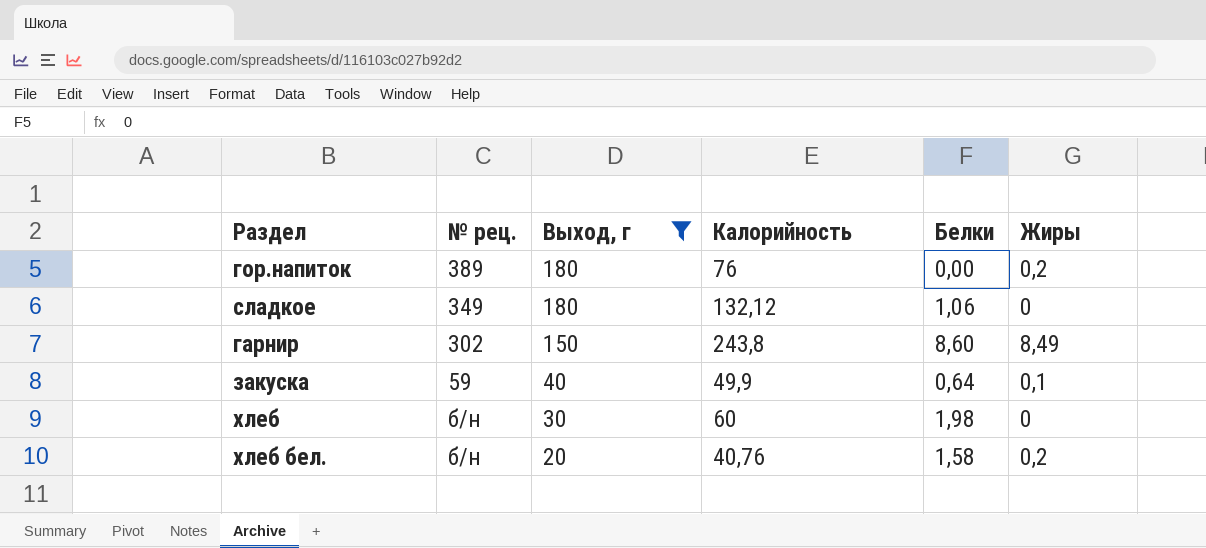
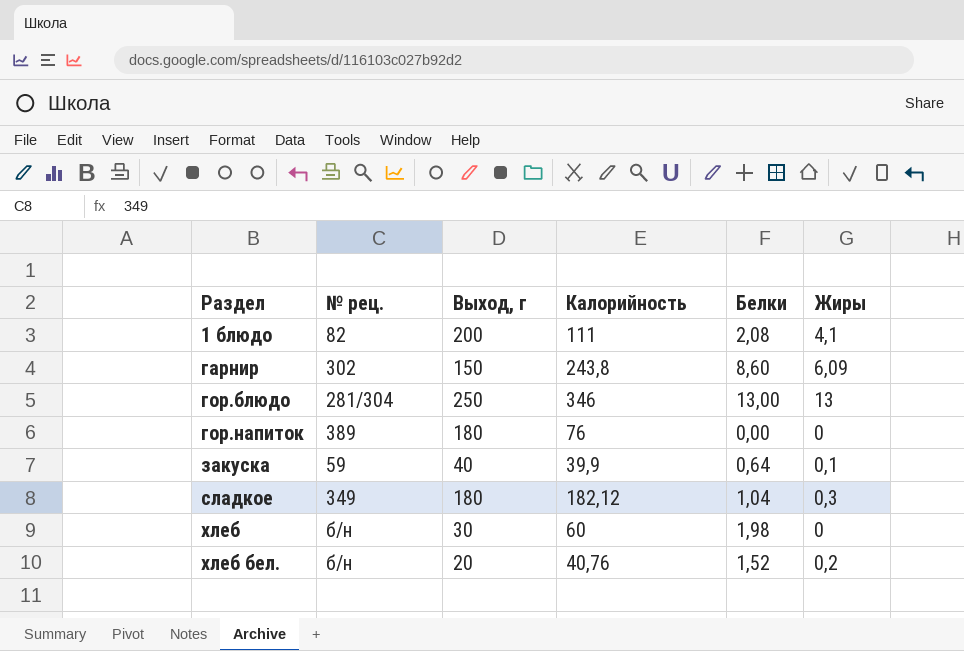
filter: Выход, г <= 180 -> none
row order: Выход, г descending -> Раздел ascending
гарнир | Жиры: 8,49 -> 6,09
гор.напиток | Жиры: 0,2 -> 0
закуска | Калорийность: 49,9 -> 39,9
сладкое | Калорийность: 132,12 -> 182,12
сладкое | Белки: 1,06 -> 1,04
сладкое | Жиры: 0 -> 0,3
хлеб бел. | Белки: 1,58 -> 1,52

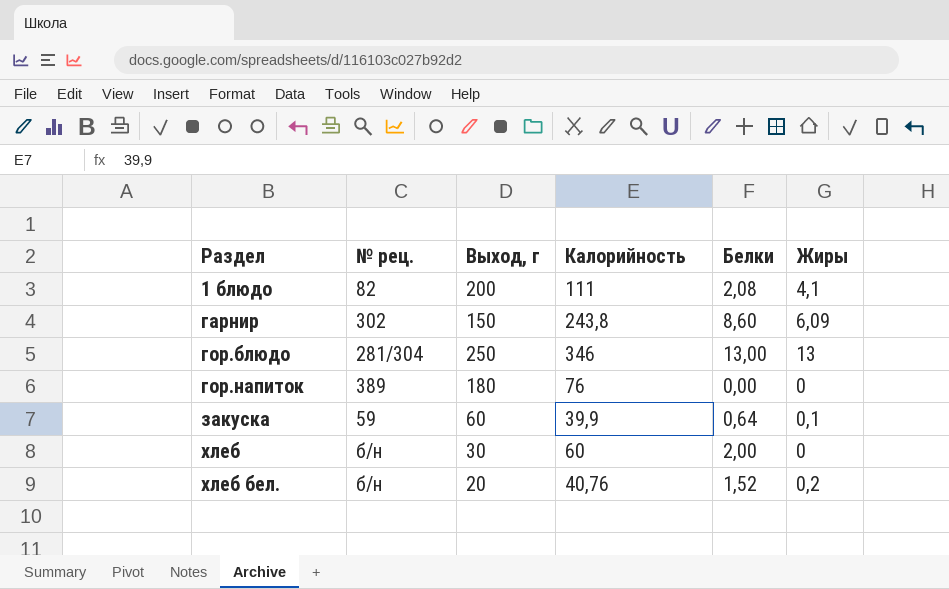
row сладкое: 349 | 180 | 182,12 | 1,04 | 0,3 -> none
закуска | Выход, г: 40 -> 60
хлеб | Белки: 1,98 -> 2,00

